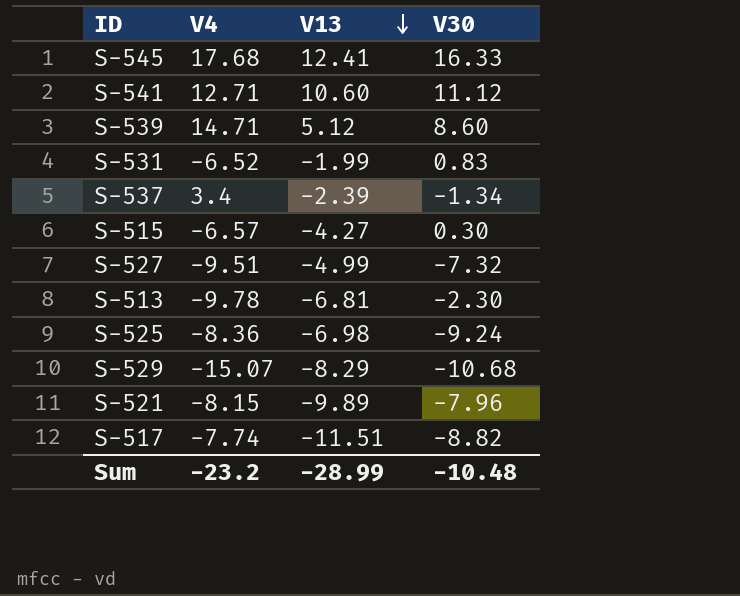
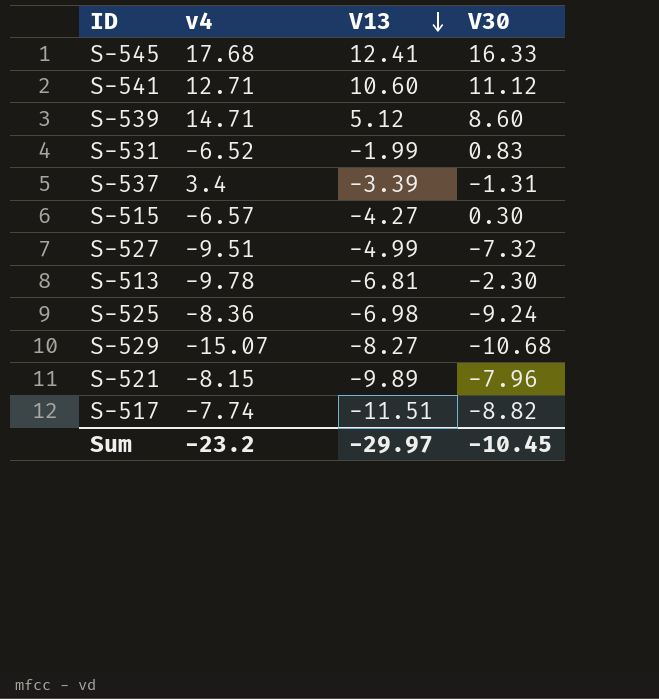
column name: V4 -> v4
S-537 | V13: -2.39 -> -3.39
S-537 | V30: -1.34 -> -1.31
S-529 | V13: -8.29 -> -8.27
Sum | V13: -28.99 -> -29.97
Sum | V30: -10.48 -> -10.45

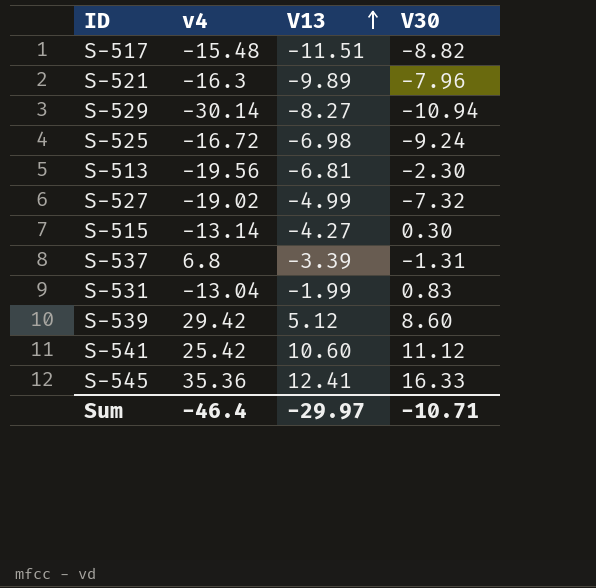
row order: V13 descending -> V13 ascending
S-517 | v4: -7.74 -> -15.48
S-521 | v4: -8.15 -> -16.3
S-529 | v4: -15.07 -> -30.14
S-529 | V30: -10.68 -> -10.94
S-525 | v4: -8.36 -> -16.72
S-513 | v4: -9.78 -> -19.56
S-527 | v4: -9.51 -> -19.02
S-515 | v4: -6.57 -> -13.14
S-537 | v4: 3.4 -> 6.8
S-531 | v4: -6.52 -> -13.04
S-539 | v4: 14.71 -> 29.42
S-541 | v4: 12.71 -> 25.42
S-545 | v4: 17.68 -> 35.36
Sum | v4: -23.2 -> -46.4
Sum | V30: -10.45 -> -10.71

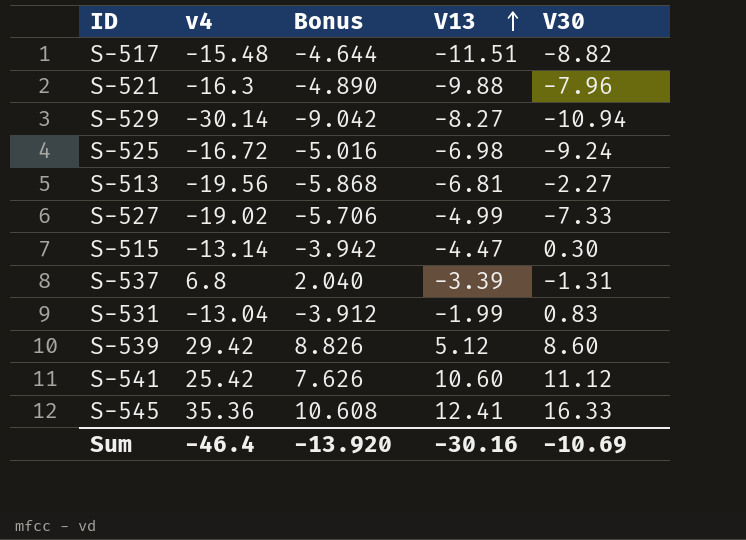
column Bonus | formula: none -> [v4] * 0.3
S-521 | V13: -9.89 -> -9.88
S-513 | V30: -2.30 -> -2.27
S-527 | V30: -7.32 -> -7.33
S-515 | V13: -4.27 -> -4.47
Sum | V13: -29.97 -> -30.16
Sum | V30: -10.71 -> -10.69

